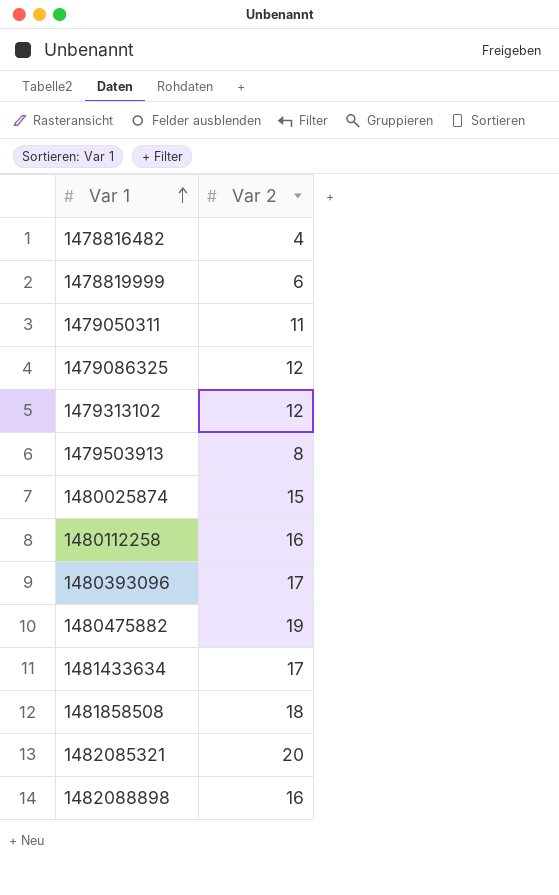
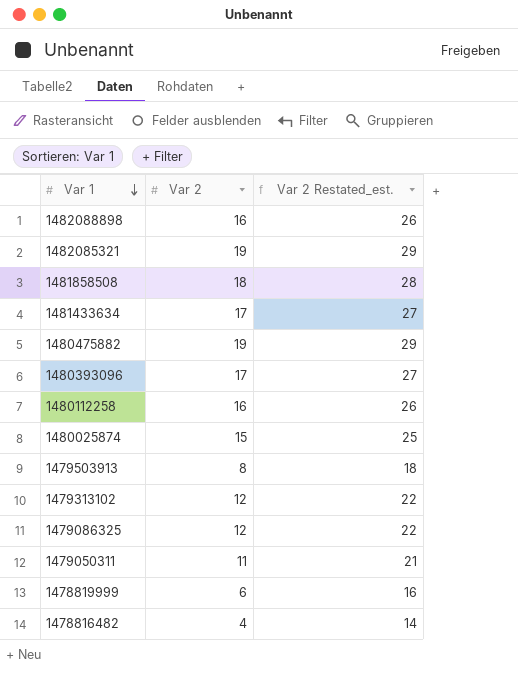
row order: Var 1 ascending -> Var 1 descending
column Var 2 Restated_est. | formula: none -> [Var 2] + 10
1482085321 | Var 2: 20 -> 19

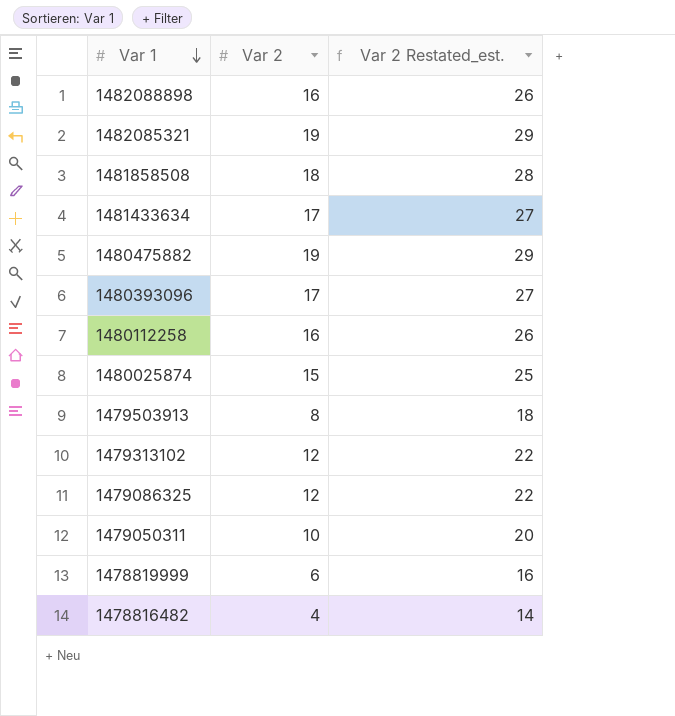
1479050311 | Var 2: 11 -> 10
1479050311 | Var 2 Restated_est.: 21 -> 20

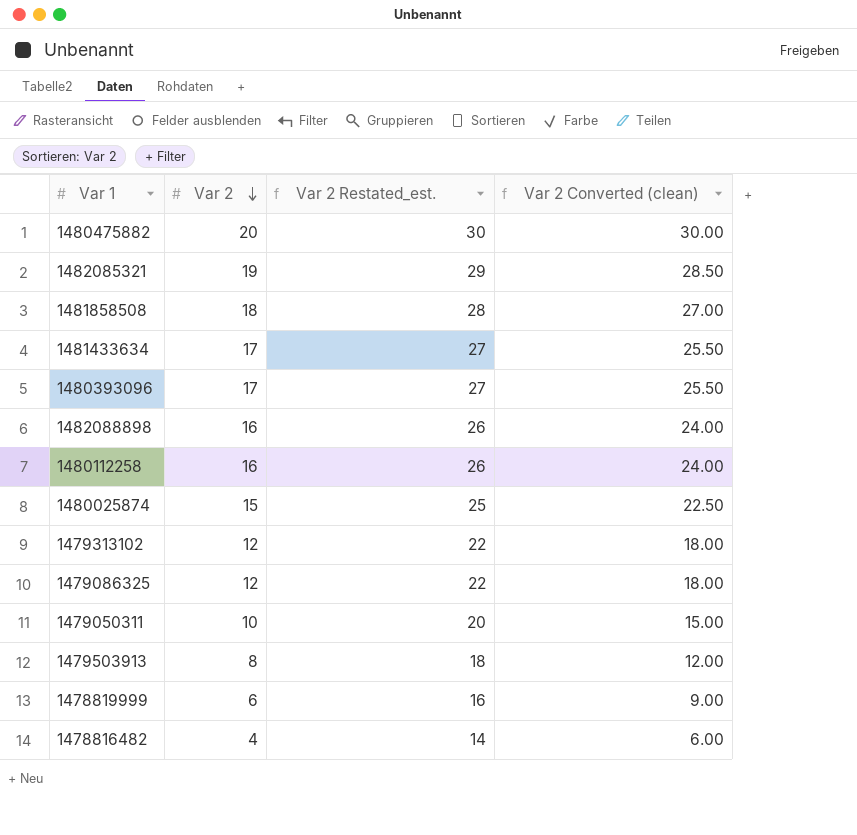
row order: Var 1 descending -> Var 2 descending
column Var 2 Converted (clean) | formula: none -> [Var 2] * 1.5
1480475882 | Var 2: 19 -> 20
1480475882 | Var 2 Restated_est.: 29 -> 30

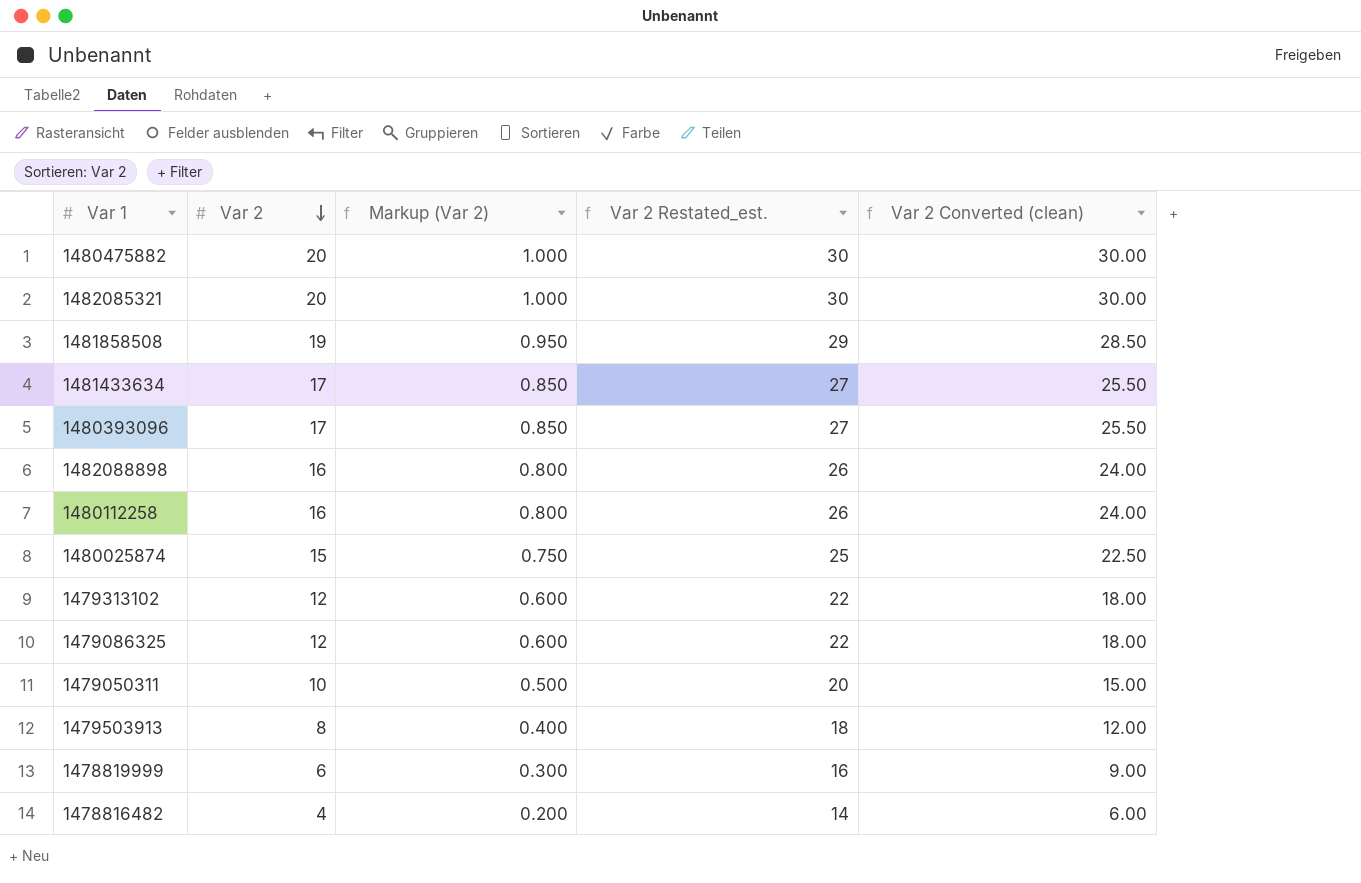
column Markup (Var 2) | formula: none -> [Var 2] * 0.05
1482085321 | Var 2: 19 -> 20
1482085321 | Var 2 Restated_est.: 29 -> 30
1482085321 | Var 2 Converted (clean): 28.50 -> 30.00
1481858508 | Var 2: 18 -> 19
1481858508 | Var 2 Restated_est.: 28 -> 29
1481858508 | Var 2 Converted (clean): 27.00 -> 28.50

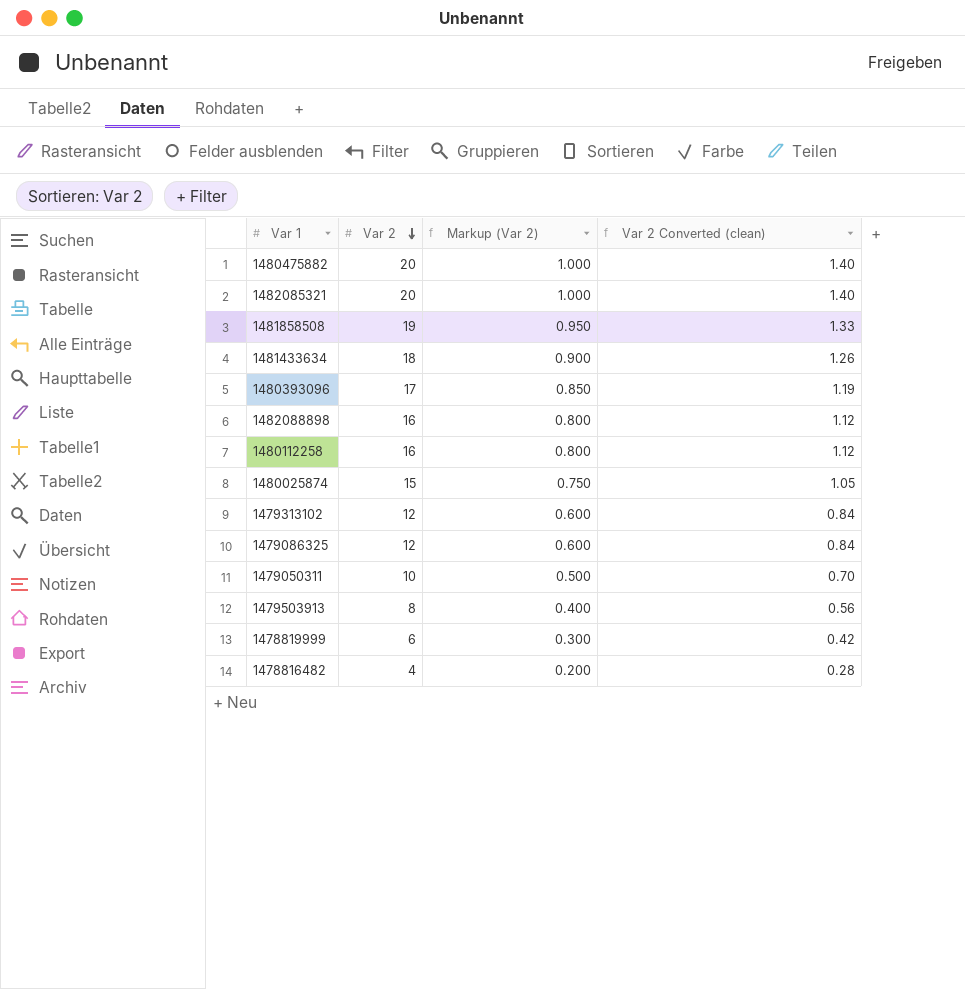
column Var 2 Restated_est. | formula: [Var 2] + 10 -> none
column Var 2 Converted (clean) | formula: [Var 2] * 1.5 -> [Var 2] * 0.07
1481433634 | Var 2: 17 -> 18
1481433634 | Markup (Var 2): 0.850 -> 0.900

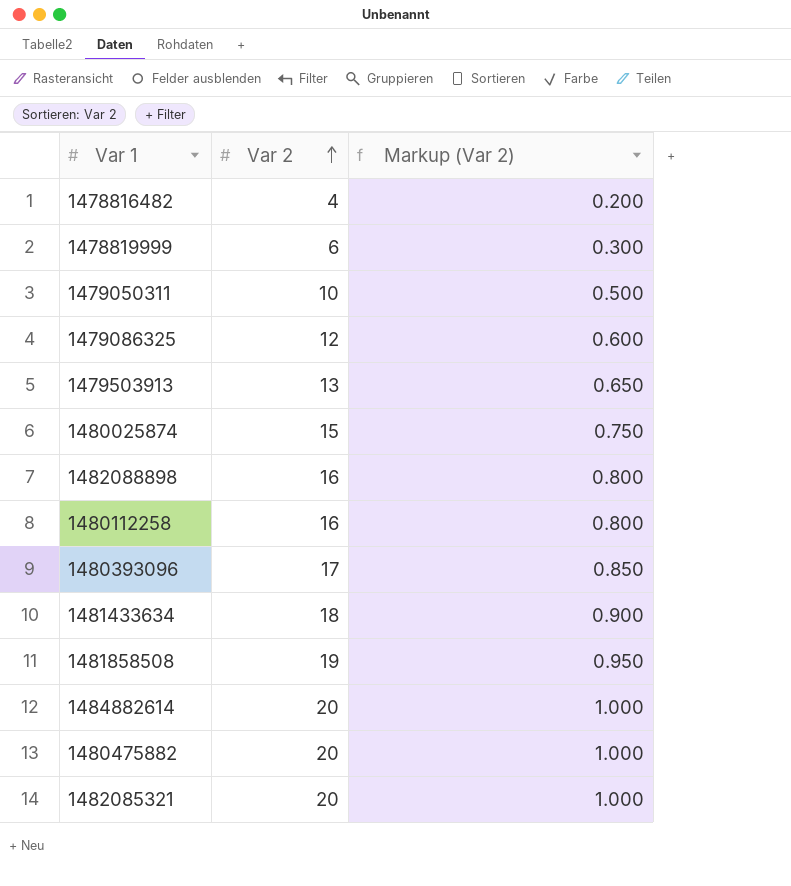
row order: Var 2 descending -> Var 2 ascending
column Var 2 Converted (clean) | formula: [Var 2] * 0.07 -> none
row 1479313102: 12 | 0.600 | 0.84 -> none
1479503913 | Var 2: 8 -> 13
1479503913 | Markup (Var 2): 0.400 -> 0.650
row 1484882614: none -> 20 | 1.000

